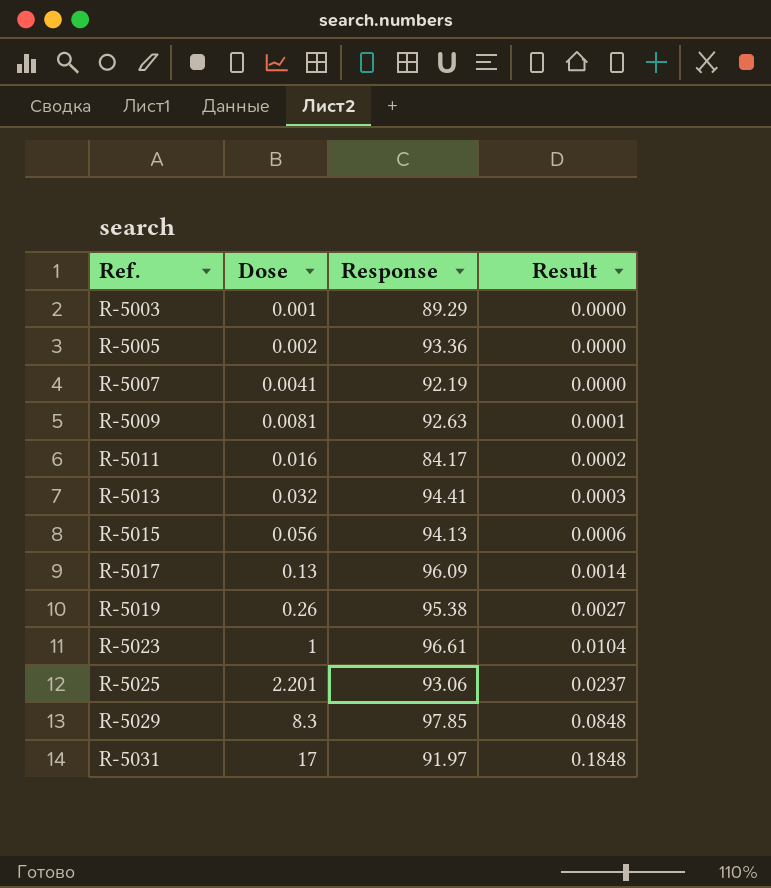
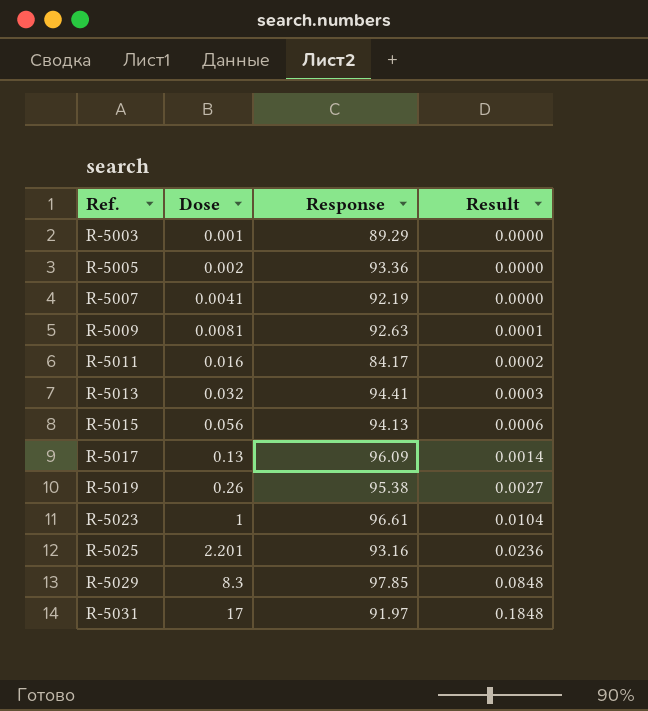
R-5025 | Response: 93.06 -> 93.16
R-5025 | Result: 0.0237 -> 0.0236

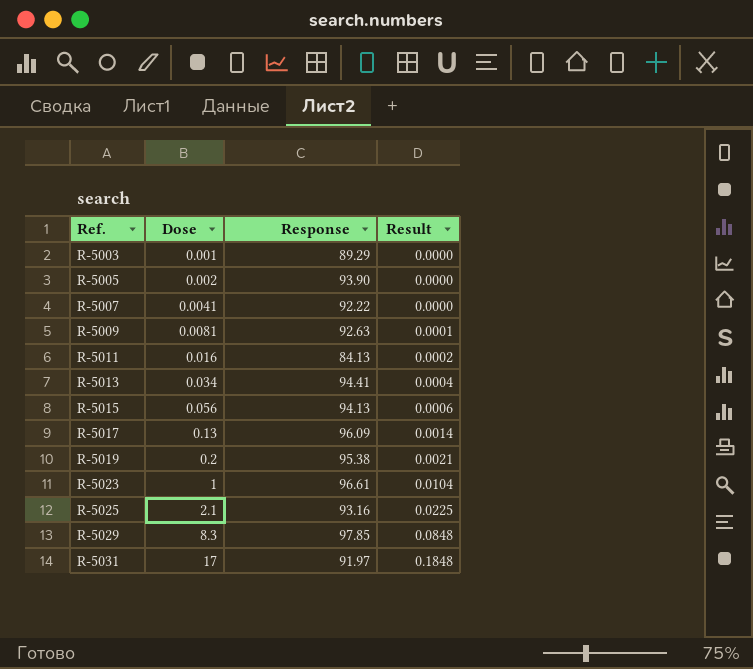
R-5005 | Response: 93.36 -> 93.90
R-5007 | Response: 92.19 -> 92.22
R-5011 | Response: 84.17 -> 84.13
R-5013 | Dose: 0.032 -> 0.034
R-5013 | Result: 0.0003 -> 0.0004
R-5019 | Dose: 0.26 -> 0.2
R-5019 | Result: 0.0027 -> 0.0021
R-5025 | Dose: 2.201 -> 2.1
R-5025 | Result: 0.0236 -> 0.0225

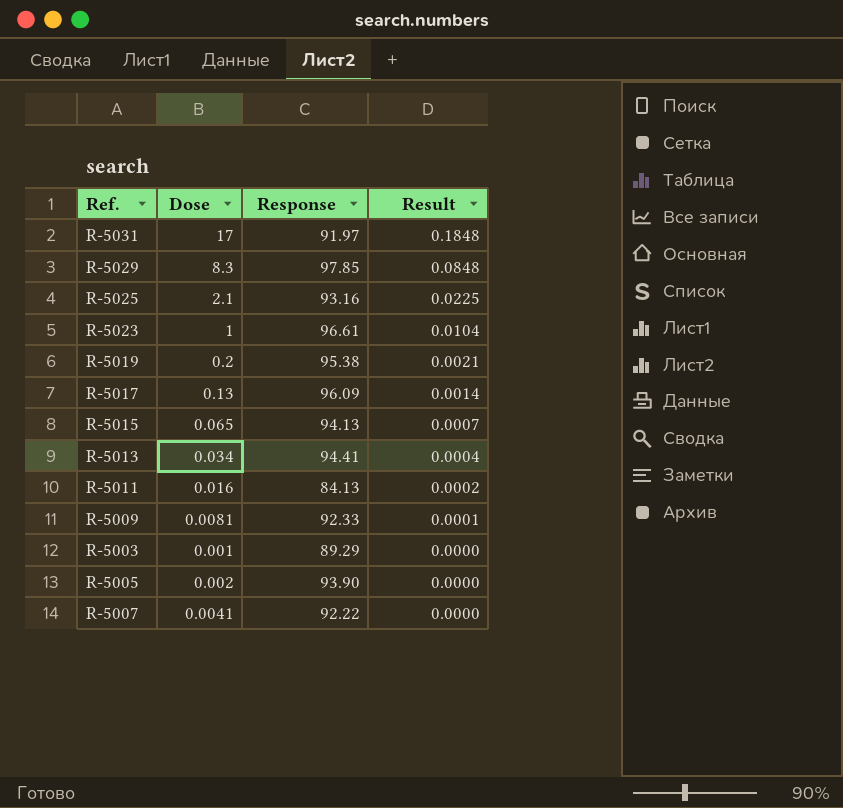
row order: Ref. ascending -> Result descending
R-5015 | Dose: 0.056 -> 0.065
R-5015 | Result: 0.0006 -> 0.0007
R-5009 | Response: 92.63 -> 92.33

